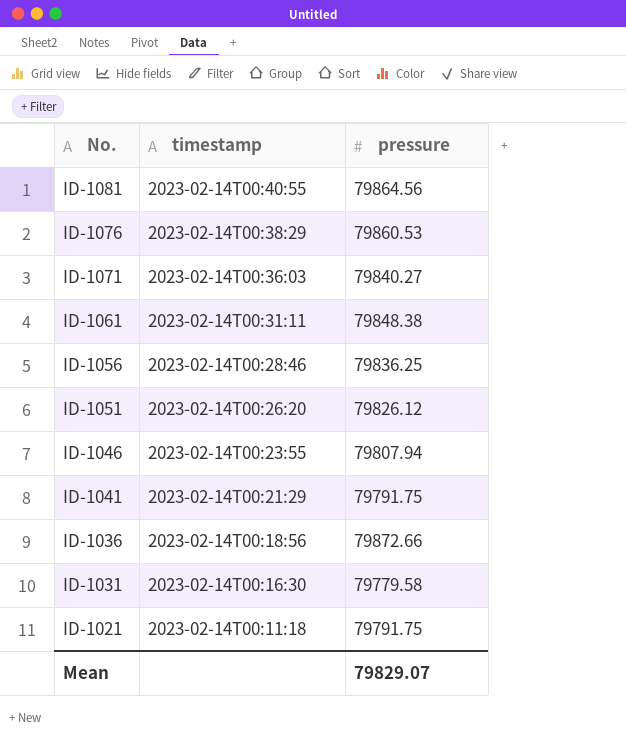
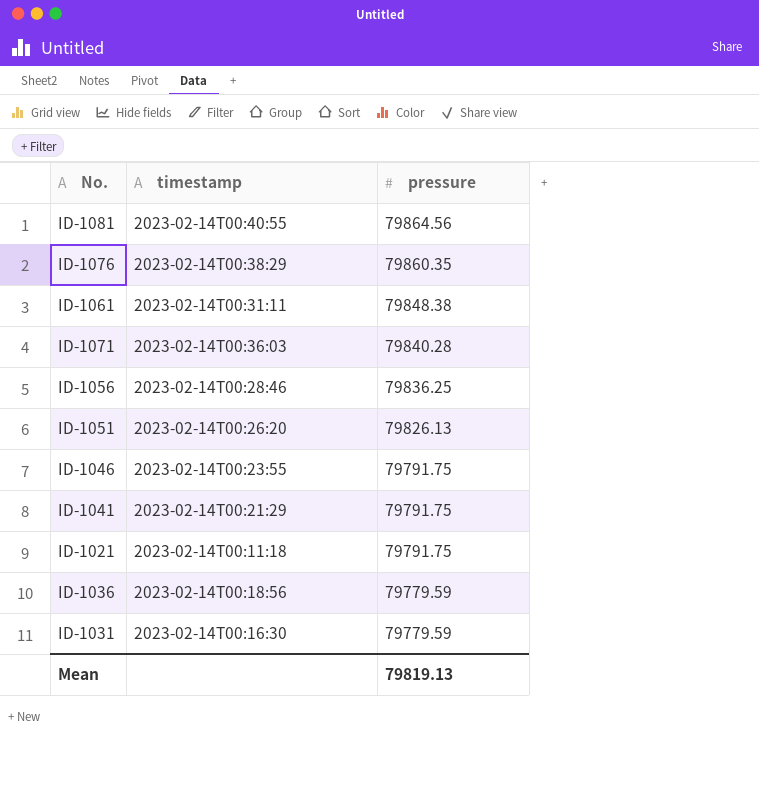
row order: No. descending -> pressure descending
ID-1076 | pressure: 79860.53 -> 79860.35
ID-1071 | pressure: 79840.27 -> 79840.28
ID-1051 | pressure: 79826.12 -> 79826.13
ID-1046 | pressure: 79807.94 -> 79791.75
ID-1036 | pressure: 79872.66 -> 79779.59
ID-1031 | pressure: 79779.58 -> 79779.59
Mean | pressure: 79829.07 -> 79819.13

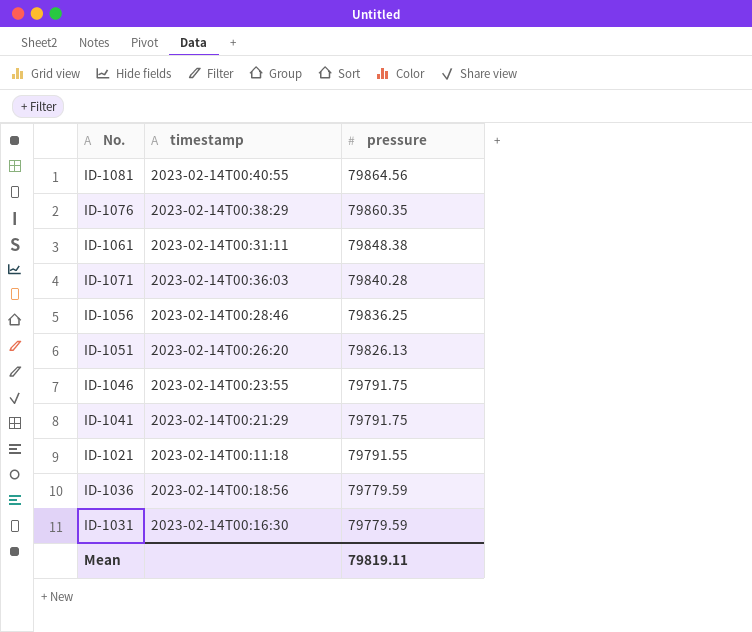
ID-1021 | pressure: 79791.75 -> 79791.55
Mean | pressure: 79819.13 -> 79819.11

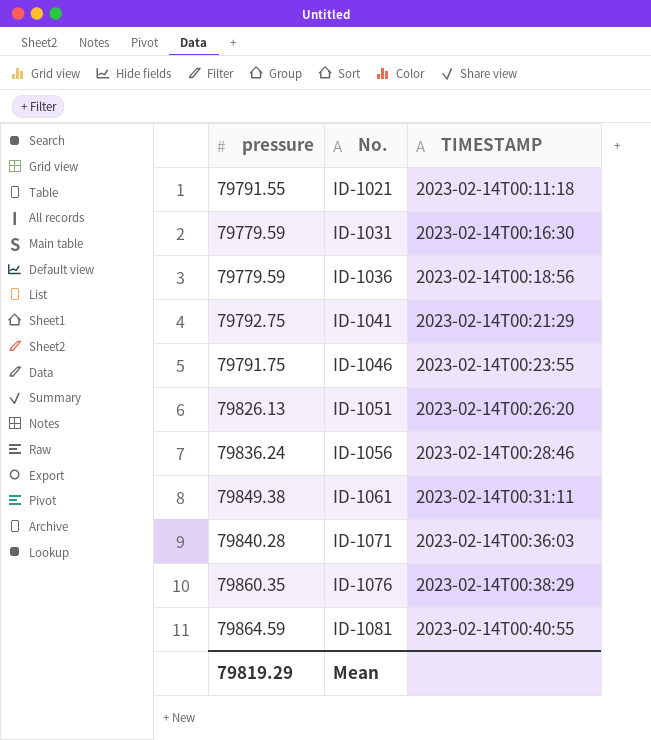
row order: pressure descending -> No. ascending
column pressure | position: 3 -> 1
column name: timestamp -> TIMESTAMP
ID-1041 | pressure: 79791.75 -> 79792.75
ID-1056 | pressure: 79836.25 -> 79836.24
ID-1061 | pressure: 79848.38 -> 79849.38
ID-1081 | pressure: 79864.56 -> 79864.59
Mean | pressure: 79819.11 -> 79819.29

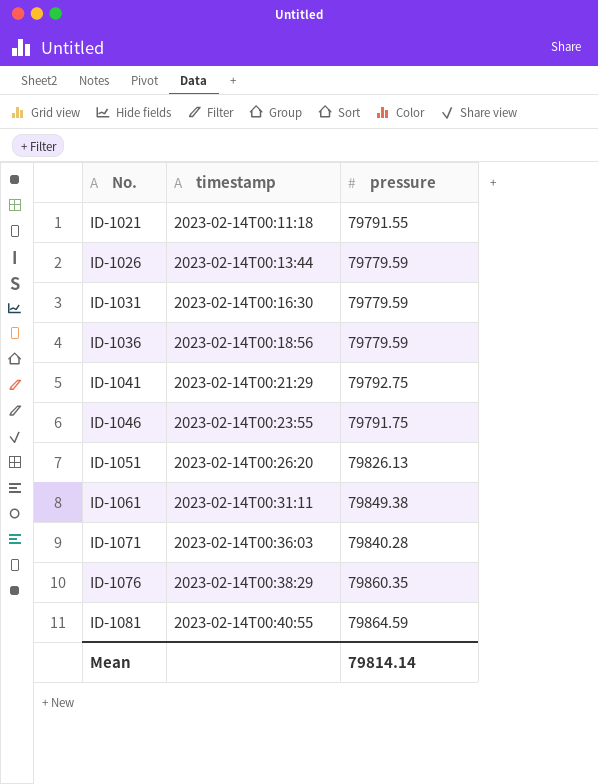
column name: TIMESTAMP -> timestamp
column pressure | position: 1 -> 3
row ID-1056: 79836.24 | 2023-02-14T00:28:46 -> none
row ID-1026: none -> 2023-02-14T00:13:44 | 79779.59
Mean | pressure: 79819.29 -> 79814.14

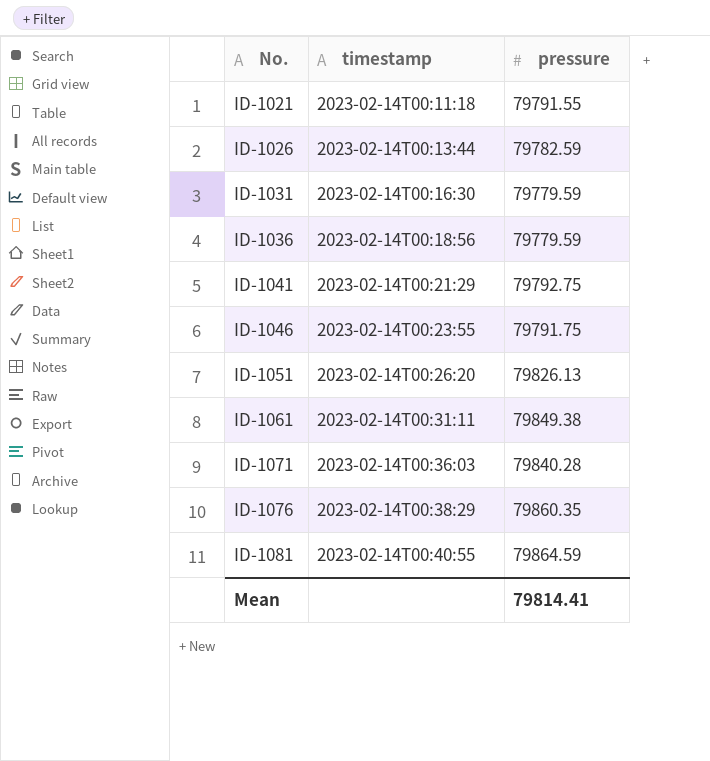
ID-1026 | pressure: 79779.59 -> 79782.59
Mean | pressure: 79814.14 -> 79814.41

